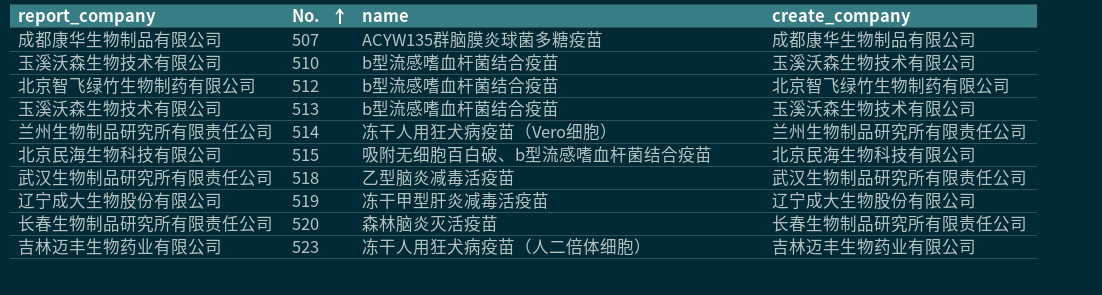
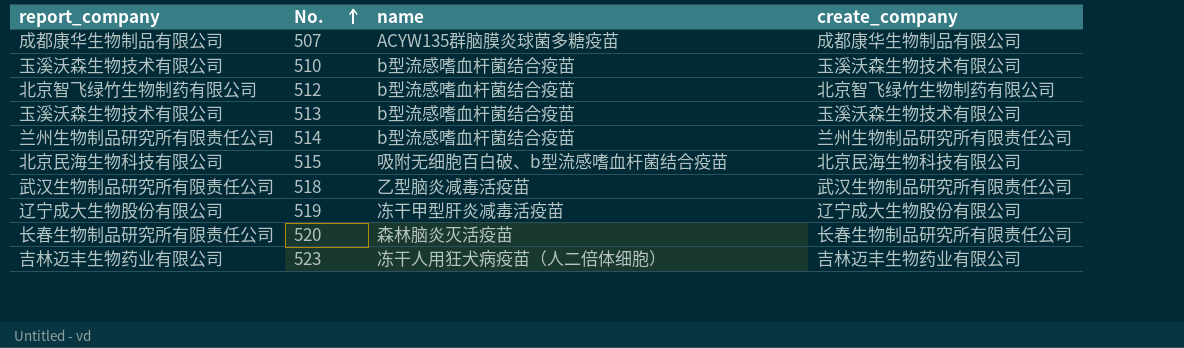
514 | name: 冻干人用狂犬病疫苗（Vero细胞） -> b型流感嗜血杆菌结合疫苗

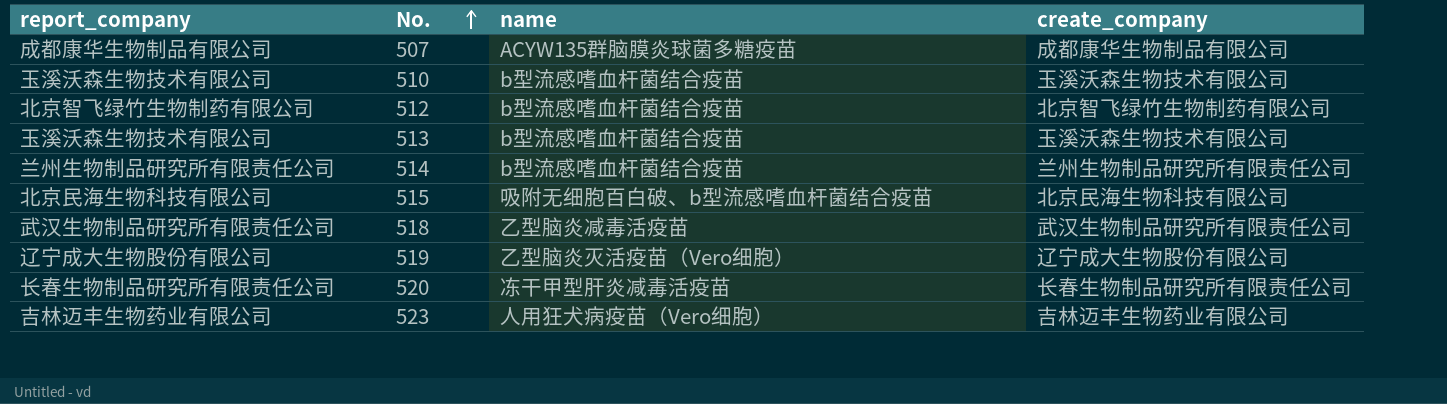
519 | name: 冻干甲型肝炎减毒活疫苗 -> 乙型脑炎灭活疫苗（Vero细胞）
520 | name: 森林脑炎灭活疫苗 -> 冻干甲型肝炎减毒活疫苗
523 | name: 冻干人用狂犬病疫苗（人二倍体细胞） -> 人用狂犬病疫苗（Vero细胞）

